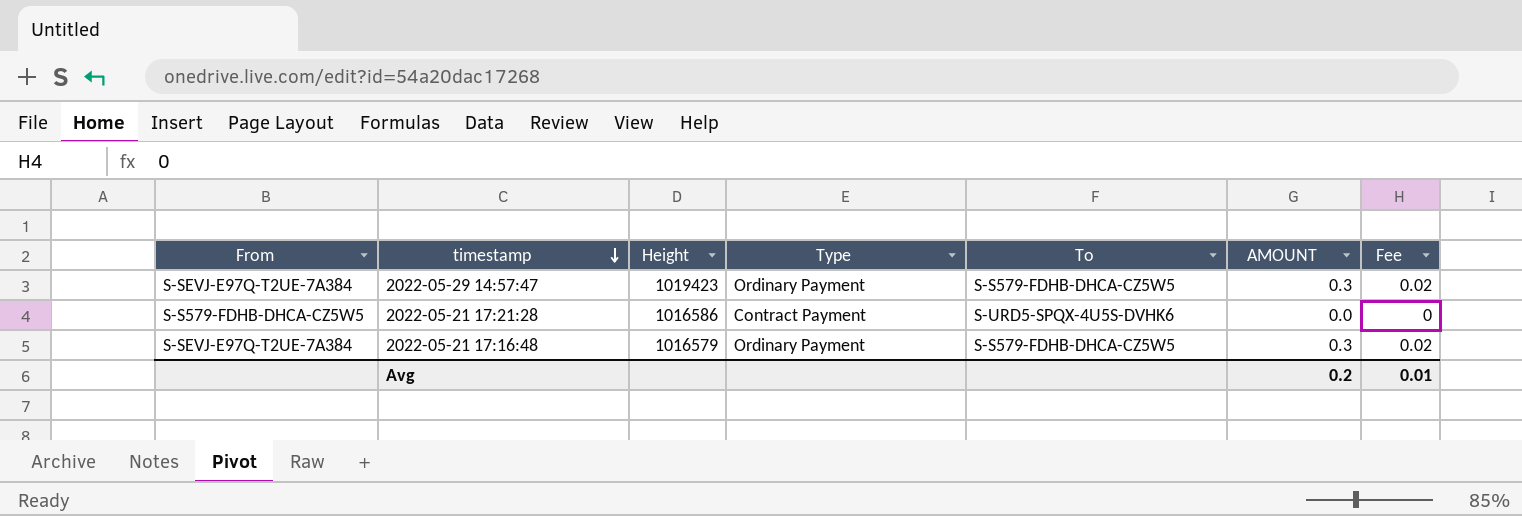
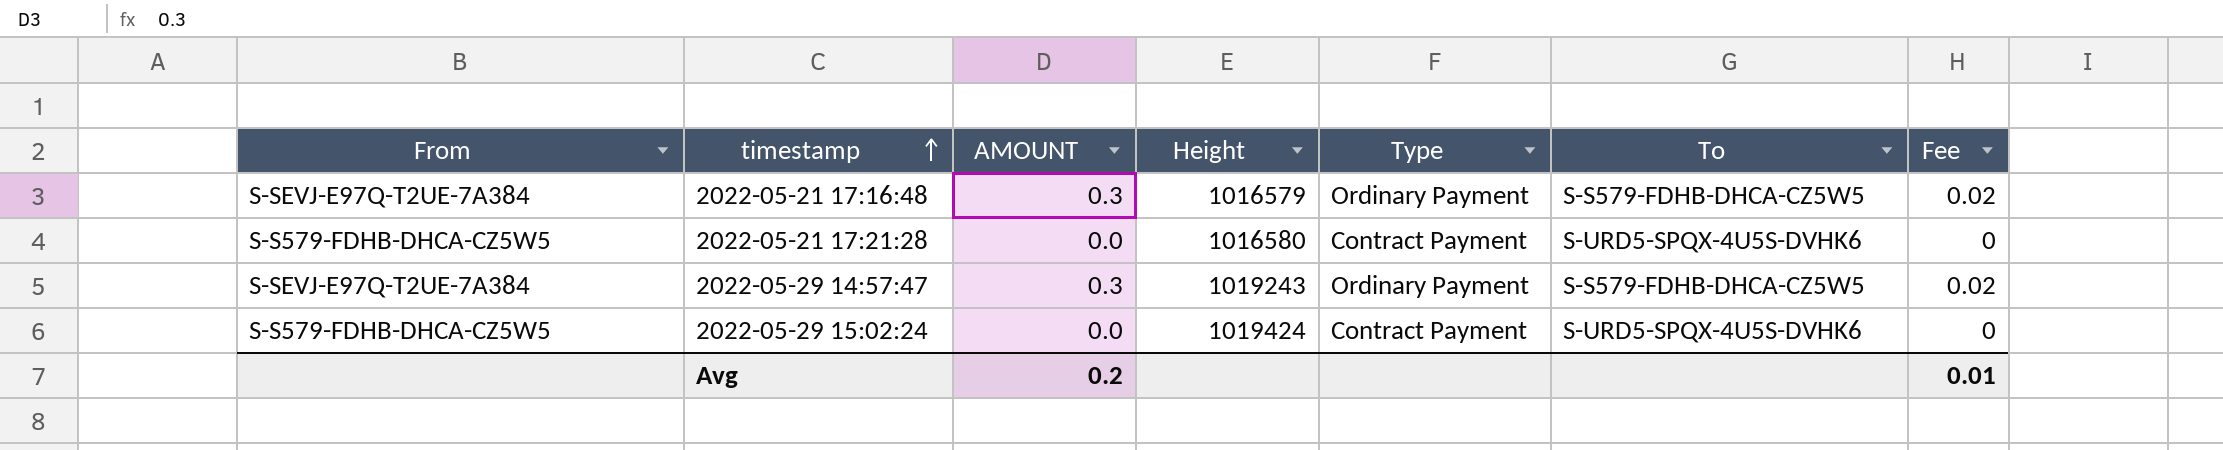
row order: timestamp descending -> timestamp ascending
column AMOUNT | position: 6 -> 3
2022-05-21 17:21:28 | Height: 1016586 -> 1016580
2022-05-29 14:57:47 | Height: 1019423 -> 1019243
row 2022-05-29 15:02:24: none -> S-S579-FDHB-DHCA-CZ5W5 | 0.0 | 1019424 | Contract Payment | S-URD5-SPQX-4U5S-DVHK6 | 0

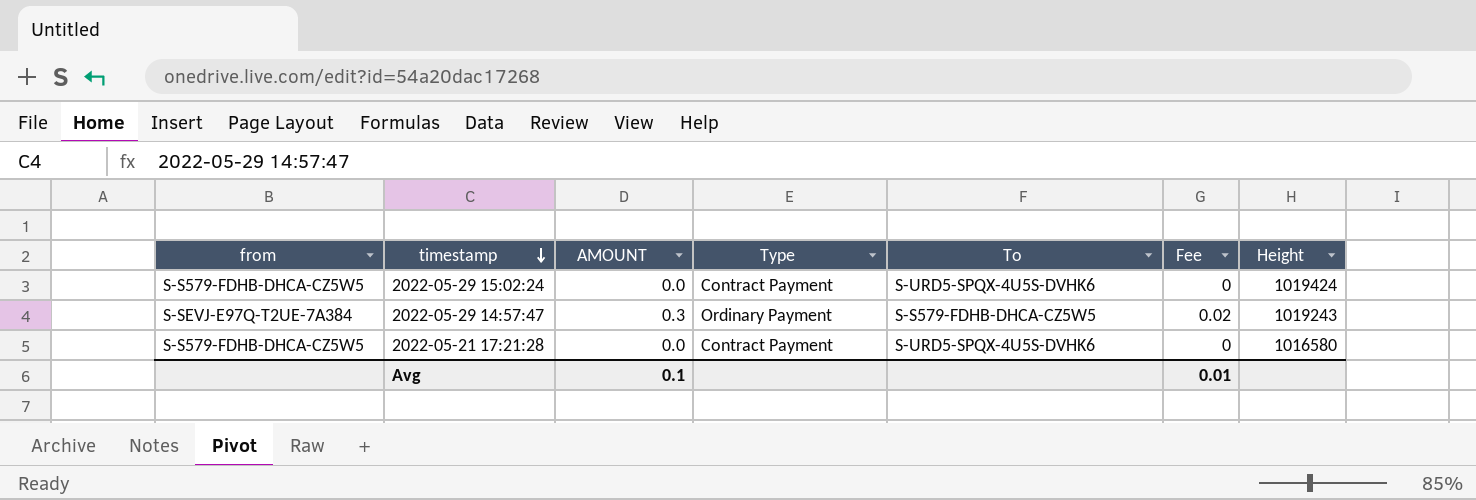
row order: timestamp ascending -> timestamp descending
column name: From -> from
column Height | position: 4 -> 7
row 2022-05-21 17:16:48: S-SEVJ-E97Q-T2UE-7A384 | 0.3 | 1016579 | Ordinary Payment | S-S579-FDHB-DHCA-CZ5W5 | 0.02 -> none
Avg | AMOUNT: 0.2 -> 0.1

